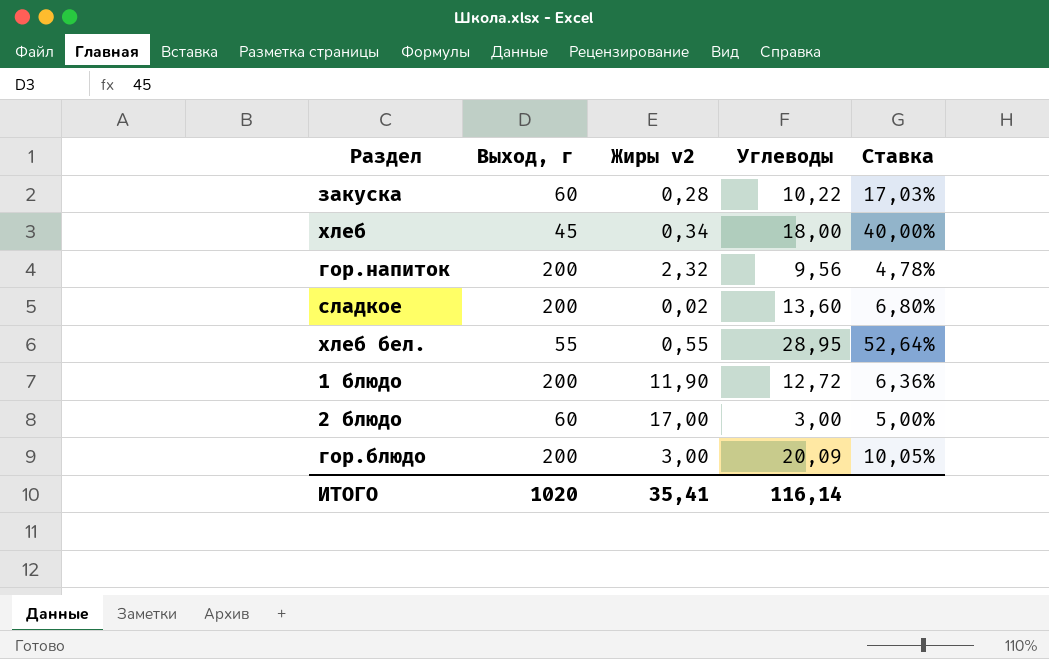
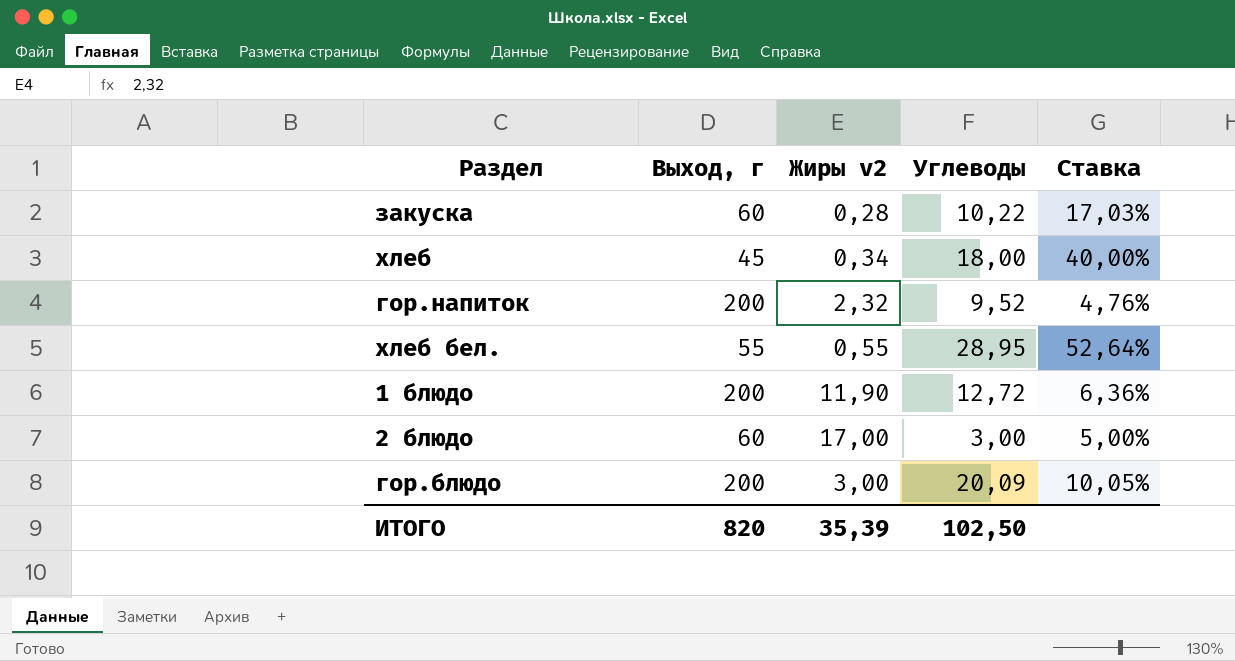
row сладкое: 200 | 0,02 | 13,60 | 6,80% -> none
гор.напиток | Углеводы: 9,56 -> 9,52
гор.напиток | Ставка: 4,78% -> 4,76%
ИТОГО | Выход, г: 1020 -> 820
ИТОГО | Жиры v2: 35,41 -> 35,39
ИТОГО | Углеводы: 116,14 -> 102,50

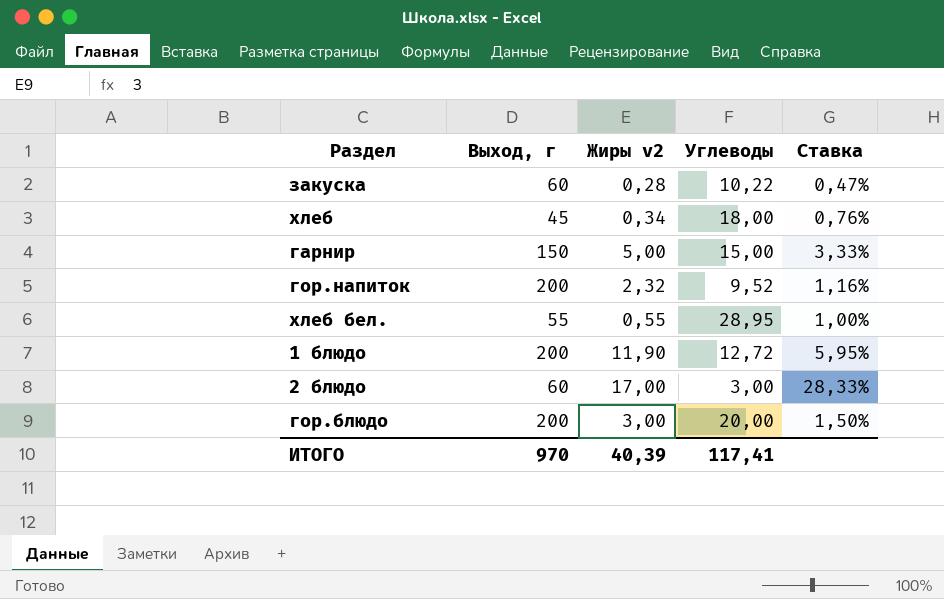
column Ставка | formula: [Углеводы] / [Выход, г] -> [Жиры v2] / [Выход, г]
row гарнир: none -> 150 | 5,00 | 15,00 | 3,33%
гор.блюдо | Углеводы: 20,09 -> 20,00
ИТОГО | Выход, г: 820 -> 970
ИТОГО | Жиры v2: 35,39 -> 40,39
ИТОГО | Углеводы: 102,50 -> 117,41

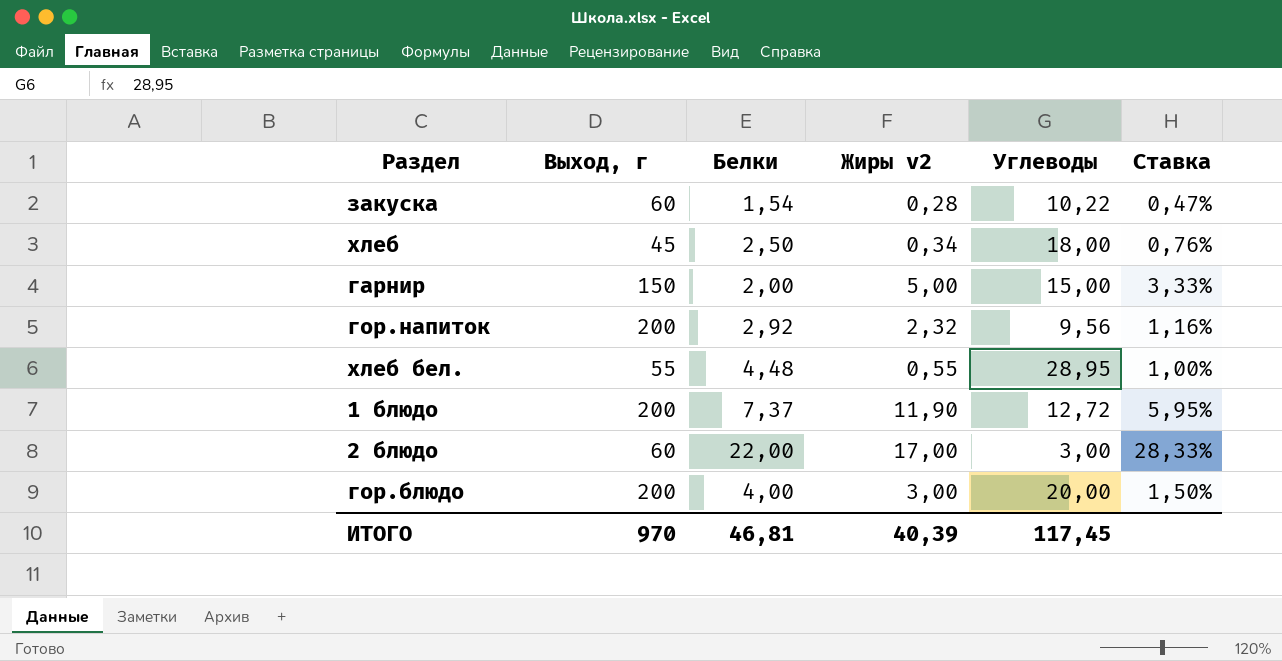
column Белки | position: none -> 3
гор.напиток | Углеводы: 9,52 -> 9,56
ИТОГО | Углеводы: 117,41 -> 117,45

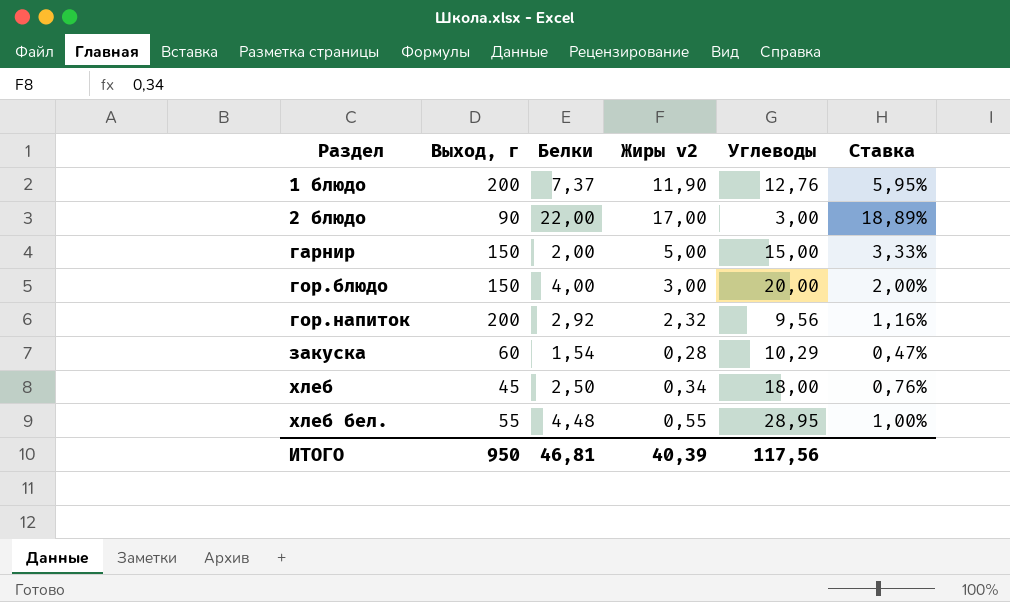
row order: none -> Раздел ascending
1 блюдо | Углеводы: 12,72 -> 12,76
2 блюдо | Выход, г: 60 -> 90
2 блюдо | Ставка: 28,33% -> 18,89%
гор.блюдо | Выход, г: 200 -> 150
гор.блюдо | Ставка: 1,50% -> 2,00%
закуска | Углеводы: 10,22 -> 10,29
ИТОГО | Выход, г: 970 -> 950
ИТОГО | Углеводы: 117,45 -> 117,56

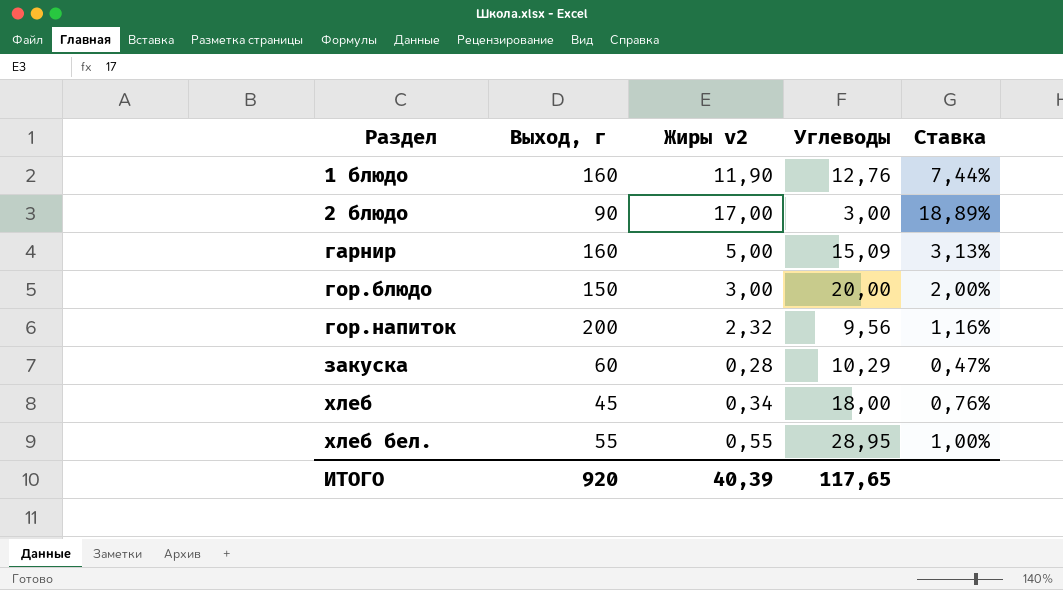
column Белки | position: 3 -> none
1 блюдо | Выход, г: 200 -> 160
1 блюдо | Ставка: 5,95% -> 7,44%
гарнир | Выход, г: 150 -> 160
гарнир | Углеводы: 15,00 -> 15,09
гарнир | Ставка: 3,33% -> 3,13%
ИТОГО | Выход, г: 950 -> 920
ИТОГО | Углеводы: 117,56 -> 117,65

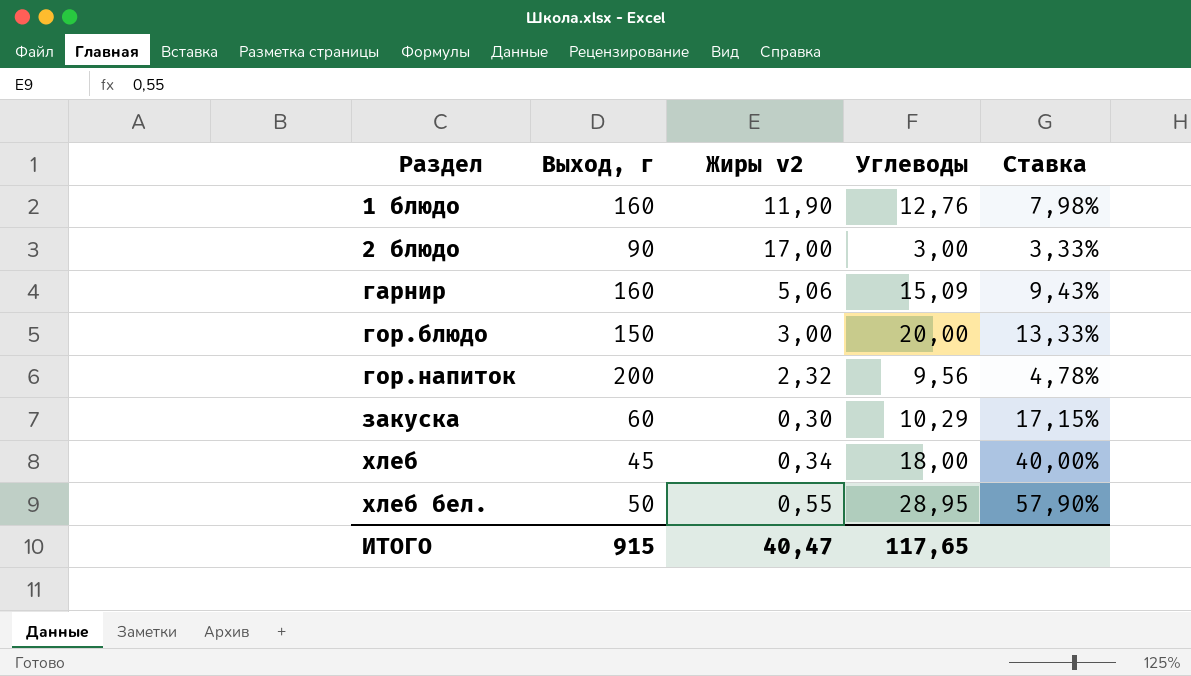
column Ставка | formula: [Жиры v2] / [Выход, г] -> [Углеводы] / [Выход, г]
гарнир | Жиры v2: 5,00 -> 5,06
закуска | Жиры v2: 0,28 -> 0,30
хлеб бел. | Выход, г: 55 -> 50
ИТОГО | Выход, г: 920 -> 915
ИТОГО | Жиры v2: 40,39 -> 40,47

